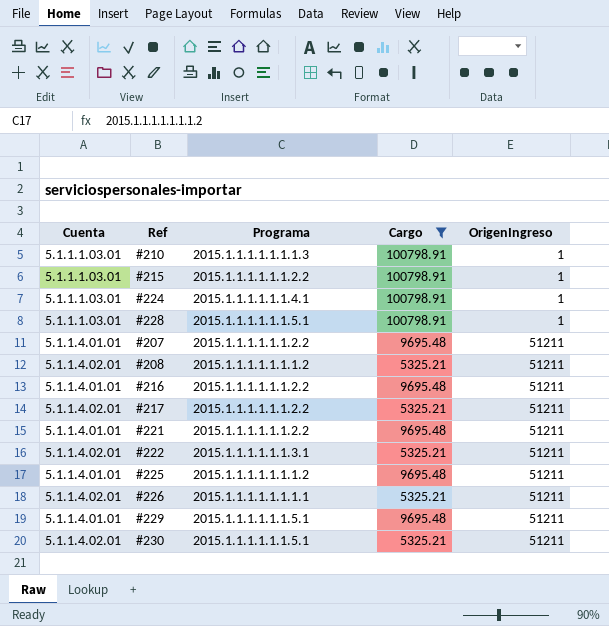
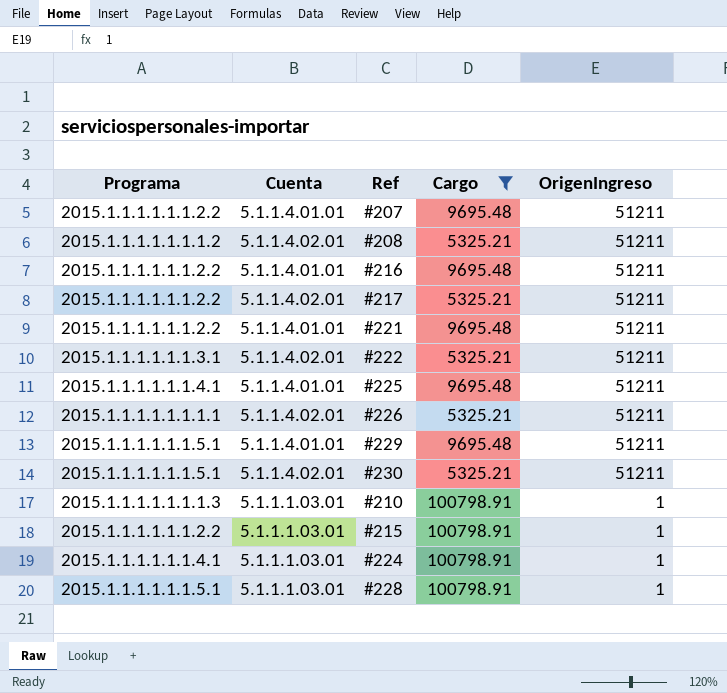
row order: OrigenIngreso ascending -> OrigenIngreso descending
column Programa | position: 3 -> 1
#225 | Programa: 2015.1.1.1.1.1.1.1.2 -> 2015.1.1.1.1.1.1.4.1

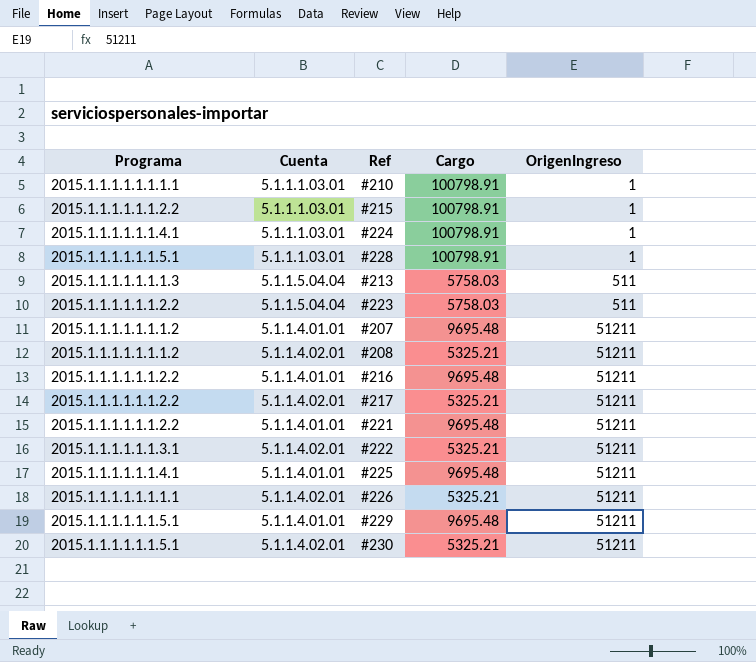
filter: Cargo != 5758.03 -> none
row order: OrigenIngreso descending -> OrigenIngreso ascending
#210 | Programa: 2015.1.1.1.1.1.1.1.3 -> 2015.1.1.1.1.1.1.1.1
#207 | Programa: 2015.1.1.1.1.1.1.2.2 -> 2015.1.1.1.1.1.1.1.2

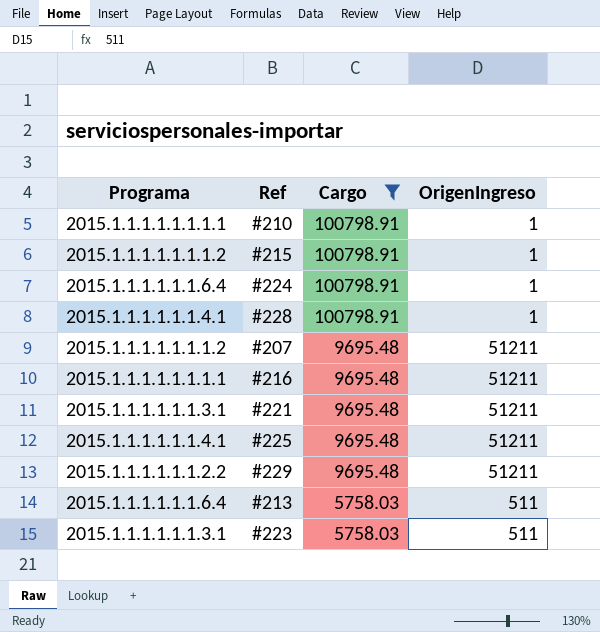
filter: none -> Cargo != 5325.21
row order: OrigenIngreso ascending -> Cargo descending
column Cuenta | position: 2 -> none
#215 | Programa: 2015.1.1.1.1.1.1.2.2 -> 2015.1.1.1.1.1.1.1.2
#224 | Programa: 2015.1.1.1.1.1.1.4.1 -> 2015.1.1.1.1.1.1.6.4
#228 | Programa: 2015.1.1.1.1.1.1.5.1 -> 2015.1.1.1.1.1.1.4.1
#216 | Programa: 2015.1.1.1.1.1.1.2.2 -> 2015.1.1.1.1.1.1.1.1
#221 | Programa: 2015.1.1.1.1.1.1.2.2 -> 2015.1.1.1.1.1.1.3.1
#229 | Programa: 2015.1.1.1.1.1.1.5.1 -> 2015.1.1.1.1.1.1.2.2
#213 | Programa: 2015.1.1.1.1.1.1.1.3 -> 2015.1.1.1.1.1.1.6.4
#223 | Programa: 2015.1.1.1.1.1.1.2.2 -> 2015.1.1.1.1.1.1.3.1

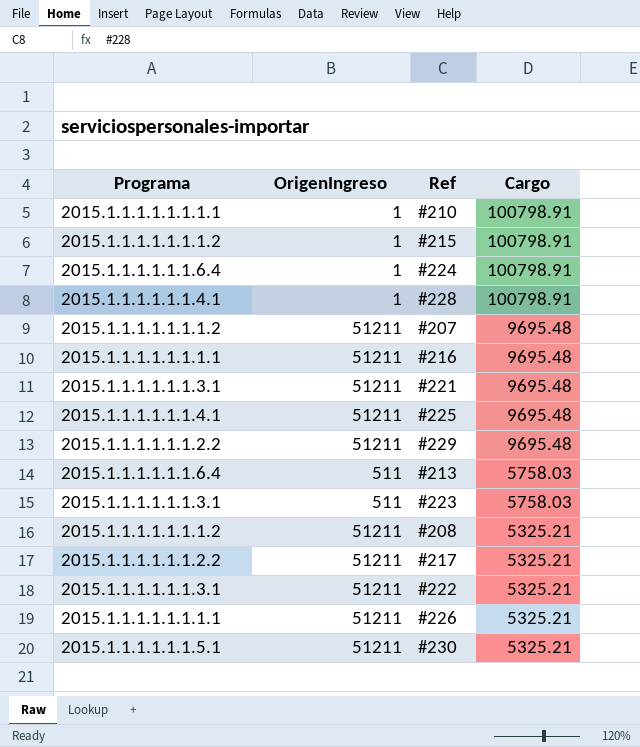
filter: Cargo != 5325.21 -> none
column OrigenIngreso | position: 4 -> 2

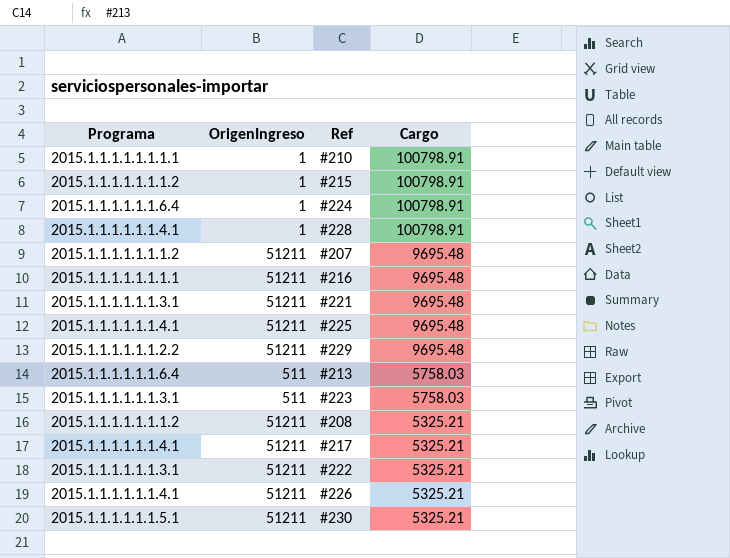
#217 | Programa: 2015.1.1.1.1.1.1.2.2 -> 2015.1.1.1.1.1.1.4.1
#226 | Programa: 2015.1.1.1.1.1.1.1.1 -> 2015.1.1.1.1.1.1.4.1

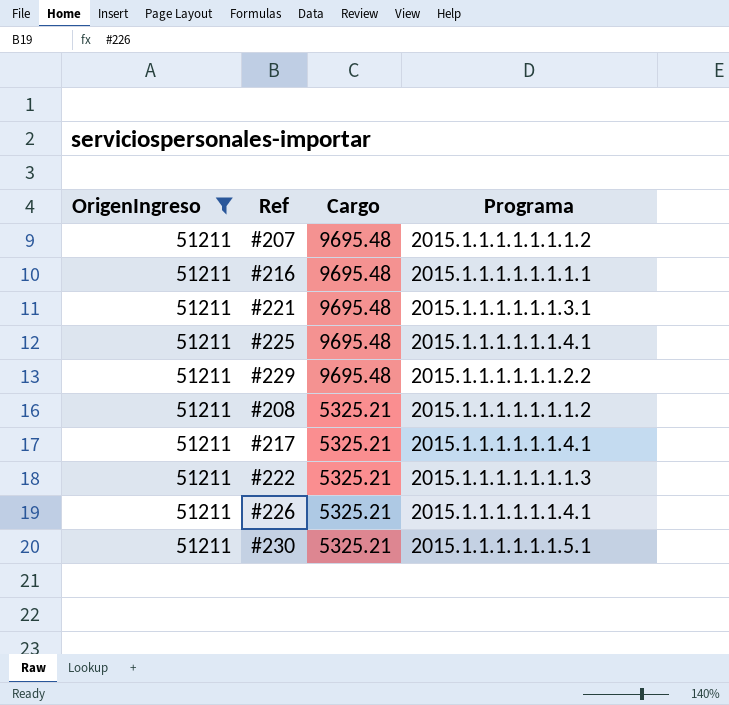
filter: none -> OrigenIngreso = 51211
column Programa | position: 1 -> 4
#222 | Programa: 2015.1.1.1.1.1.1.3.1 -> 2015.1.1.1.1.1.1.1.3

